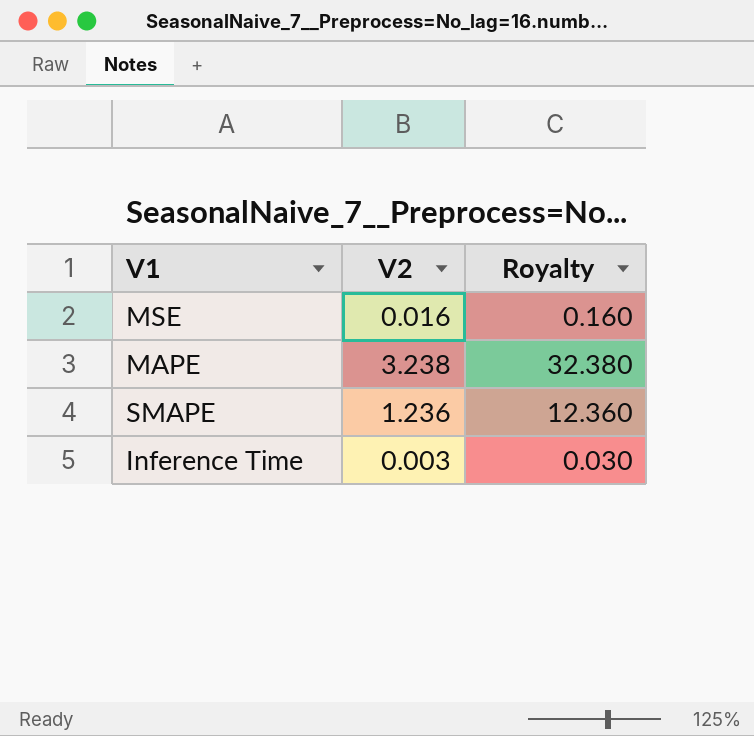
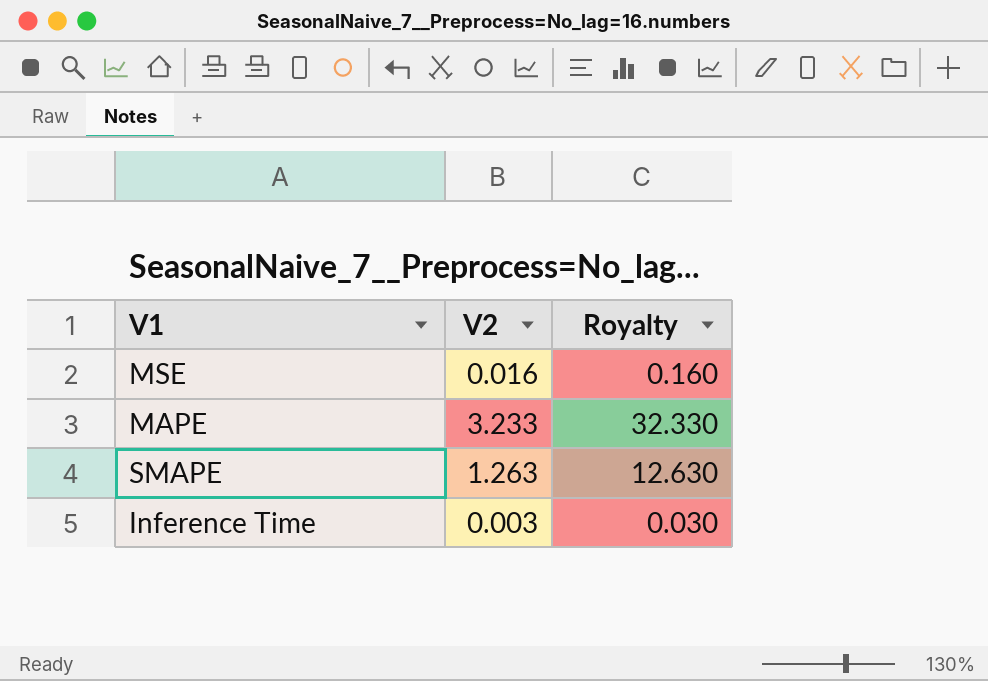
MAPE | V2: 3.238 -> 3.233
MAPE | Royalty: 32.380 -> 32.330
SMAPE | V2: 1.236 -> 1.263
SMAPE | Royalty: 12.360 -> 12.630

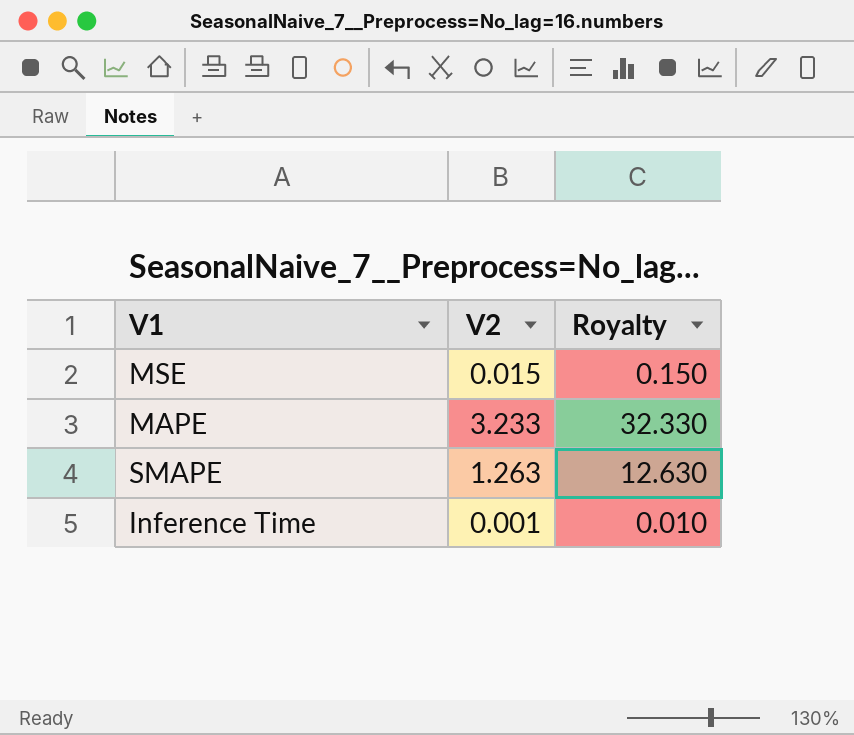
MSE | V2: 0.016 -> 0.015
MSE | Royalty: 0.160 -> 0.150
Inference Time | V2: 0.003 -> 0.001
Inference Time | Royalty: 0.030 -> 0.010

